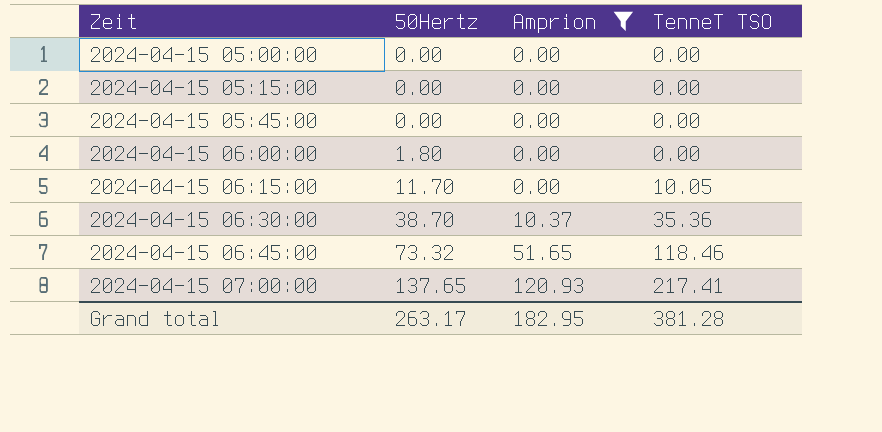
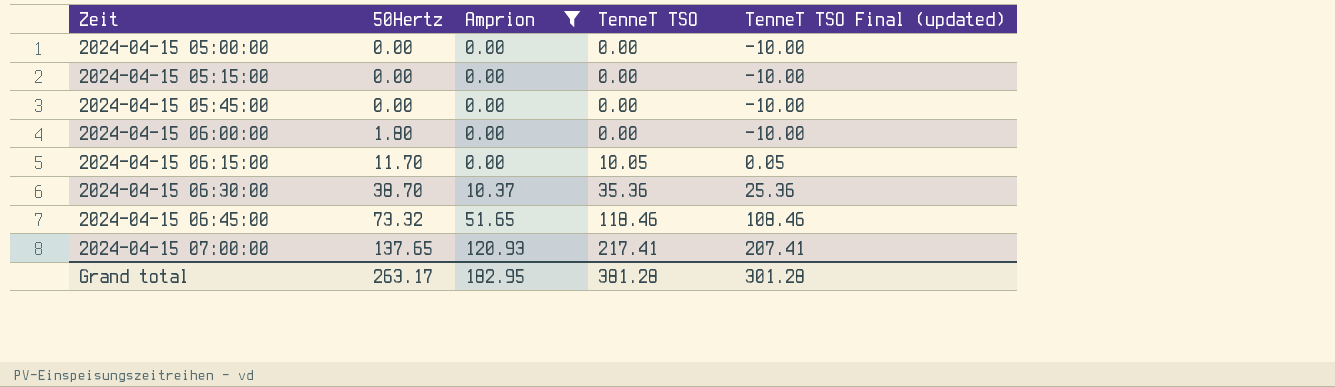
column TenneT TSO Final (updated) | formula: none -> [TenneT TSO] - 10

